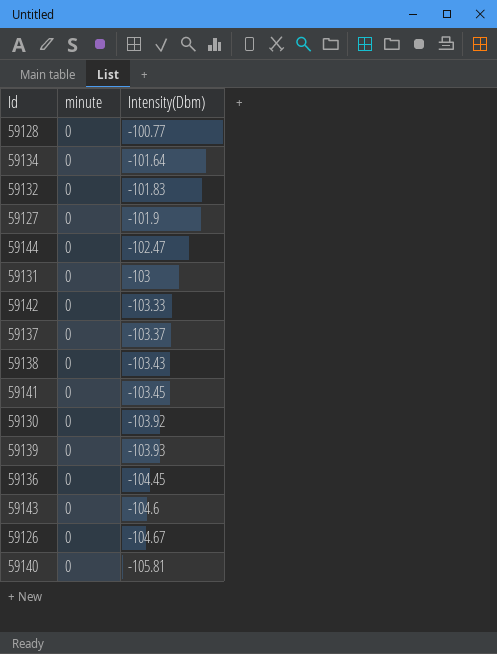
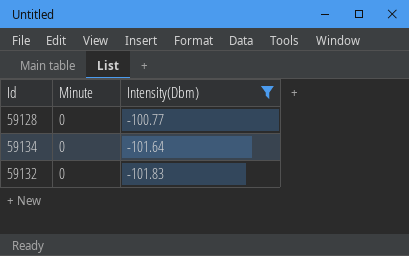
filter: none -> Intensity(Dbm) >= -101.83
column name: minute -> Minute

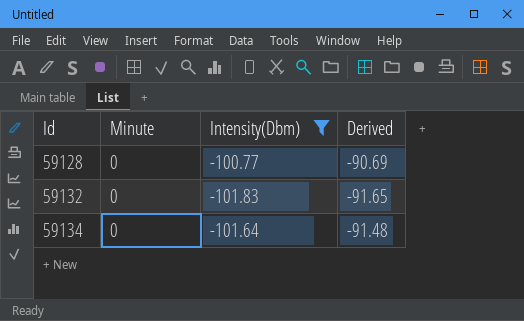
row order: Intensity(Dbm) descending -> Id ascending
column Derived | formula: none -> [Intensity(Dbm)] * 0.9

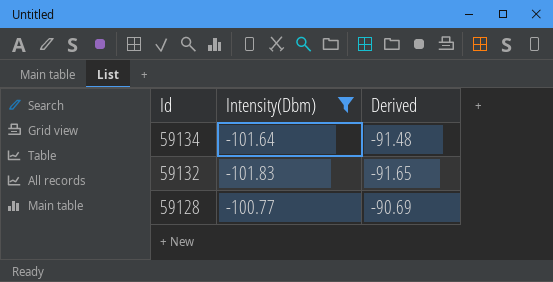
row order: Id ascending -> Id descending
column Minute | position: 2 -> none

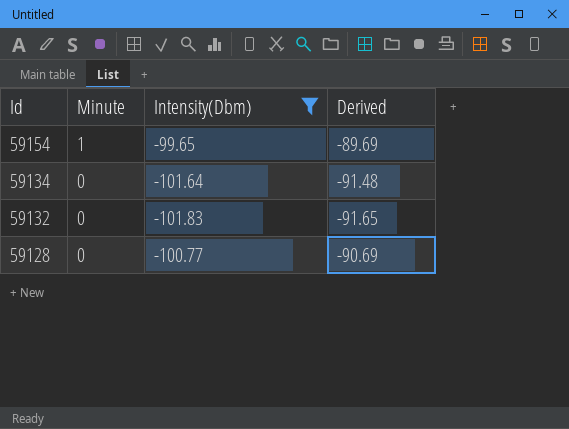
column Minute | position: none -> 2
row 59154: none -> 1 | -99.65 | -89.69

